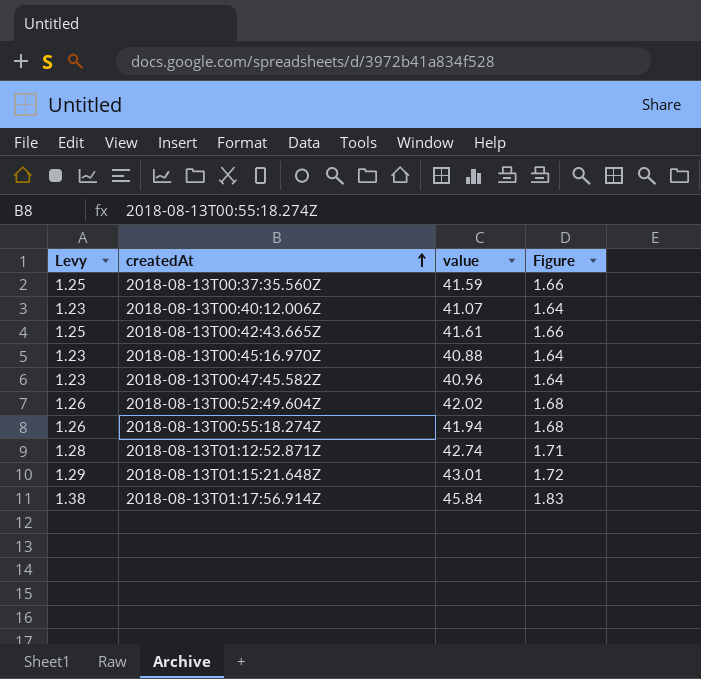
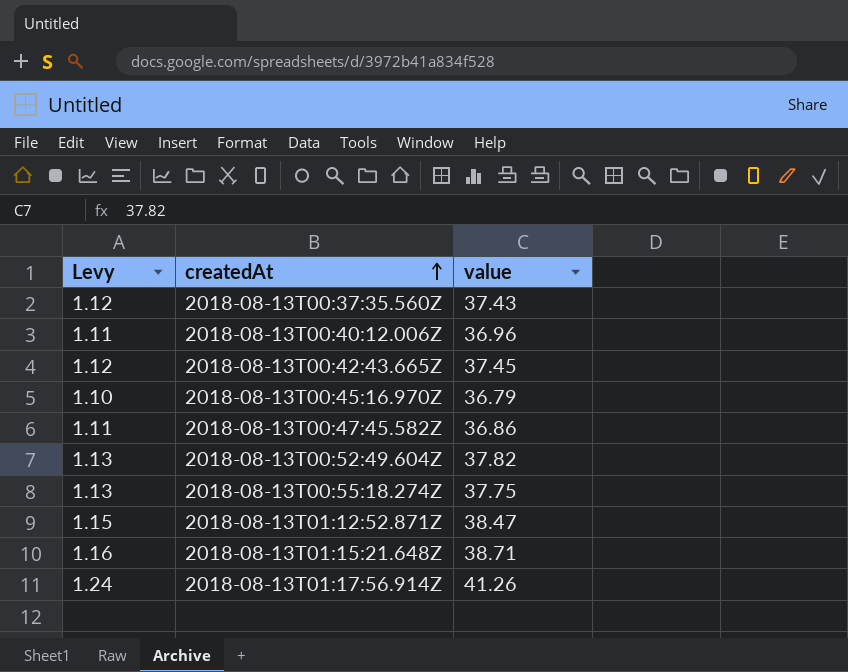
column Figure | formula: [value] * 0.04 -> none
2018-08-13T00:37:35.560Z | Levy: 1.25 -> 1.12
2018-08-13T00:37:35.560Z | value: 41.59 -> 37.43
2018-08-13T00:40:12.006Z | Levy: 1.23 -> 1.11
2018-08-13T00:40:12.006Z | value: 41.07 -> 36.96
2018-08-13T00:42:43.665Z | Levy: 1.25 -> 1.12
2018-08-13T00:42:43.665Z | value: 41.61 -> 37.45
2018-08-13T00:45:16.970Z | Levy: 1.23 -> 1.10
2018-08-13T00:45:16.970Z | value: 40.88 -> 36.79
2018-08-13T00:47:45.582Z | Levy: 1.23 -> 1.11
2018-08-13T00:47:45.582Z | value: 40.96 -> 36.86
2018-08-13T00:52:49.604Z | Levy: 1.26 -> 1.13
2018-08-13T00:52:49.604Z | value: 42.02 -> 37.82
2018-08-13T00:55:18.274Z | Levy: 1.26 -> 1.13
2018-08-13T00:55:18.274Z | value: 41.94 -> 37.75
2018-08-13T01:12:52.871Z | Levy: 1.28 -> 1.15
2018-08-13T01:12:52.871Z | value: 42.74 -> 38.47
2018-08-13T01:15:21.648Z | Levy: 1.29 -> 1.16
2018-08-13T01:15:21.648Z | value: 43.01 -> 38.71
2018-08-13T01:17:56.914Z | Levy: 1.38 -> 1.24
2018-08-13T01:17:56.914Z | value: 45.84 -> 41.26

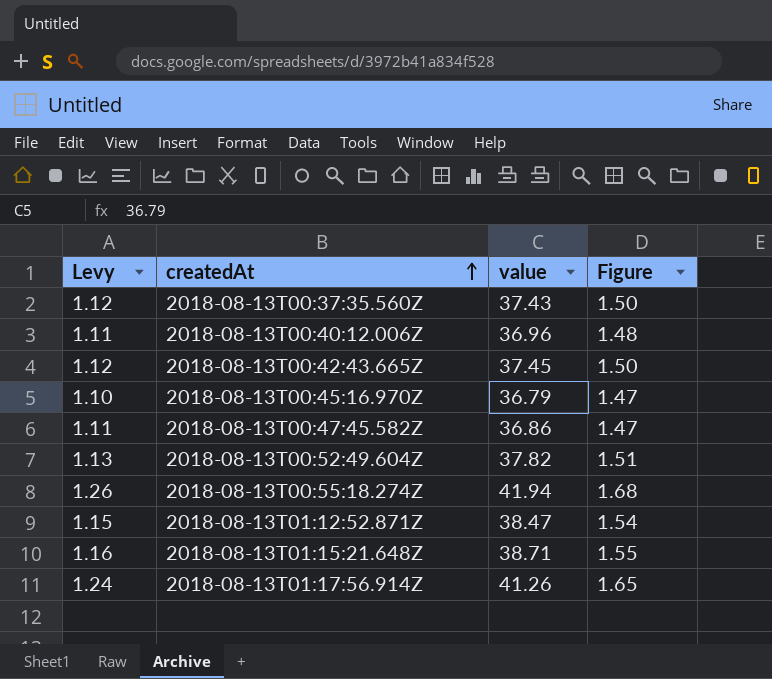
column Figure | formula: none -> [value] * 0.04
2018-08-13T00:55:18.274Z | Levy: 1.13 -> 1.26
2018-08-13T00:55:18.274Z | value: 37.75 -> 41.94

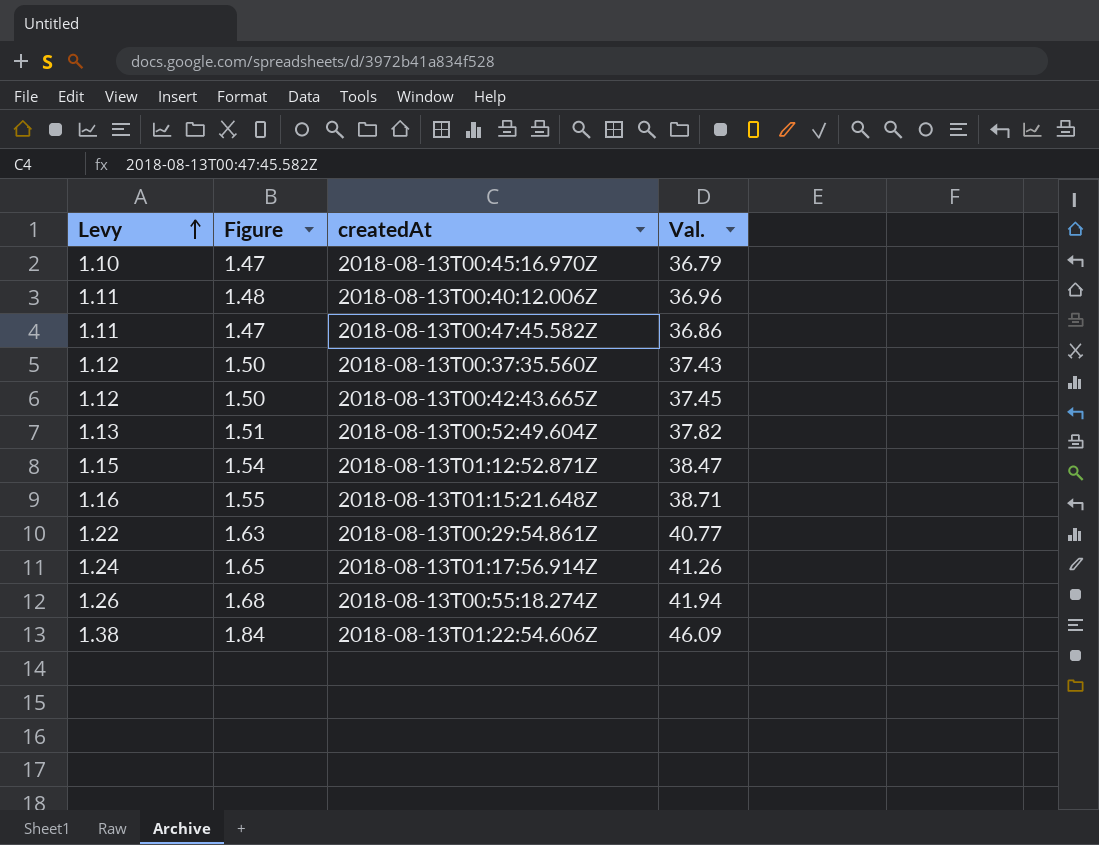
row order: createdAt ascending -> Levy ascending
column Figure | position: 4 -> 2
column name: value -> Val.
row 2018-08-13T00:29:54.861Z: none -> 1.22 | 1.63 | 40.77
row 2018-08-13T01:22:54.606Z: none -> 1.38 | 1.84 | 46.09

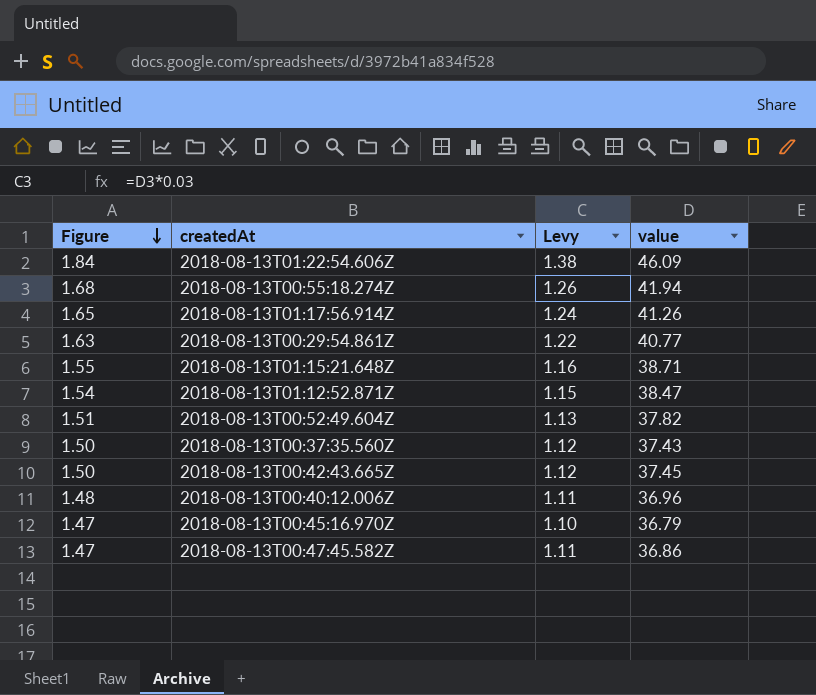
row order: Levy ascending -> Figure descending
column Levy | position: 1 -> 3
column name: Val. -> value

